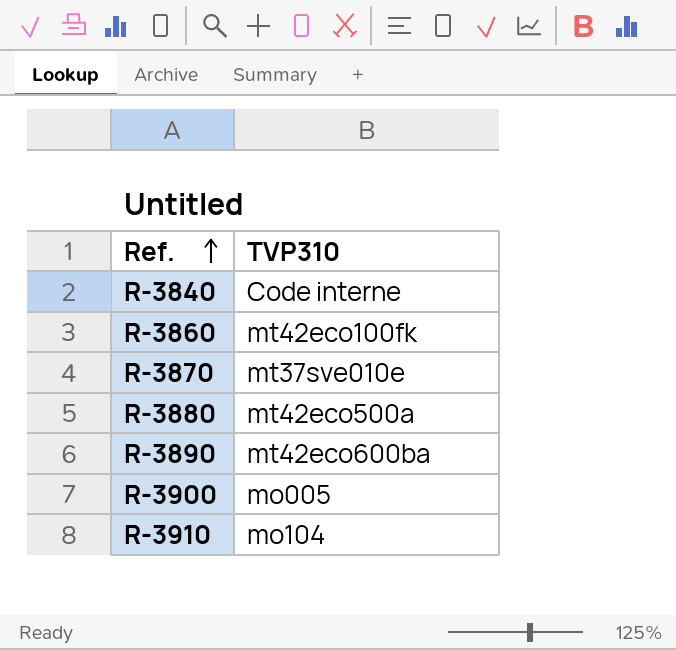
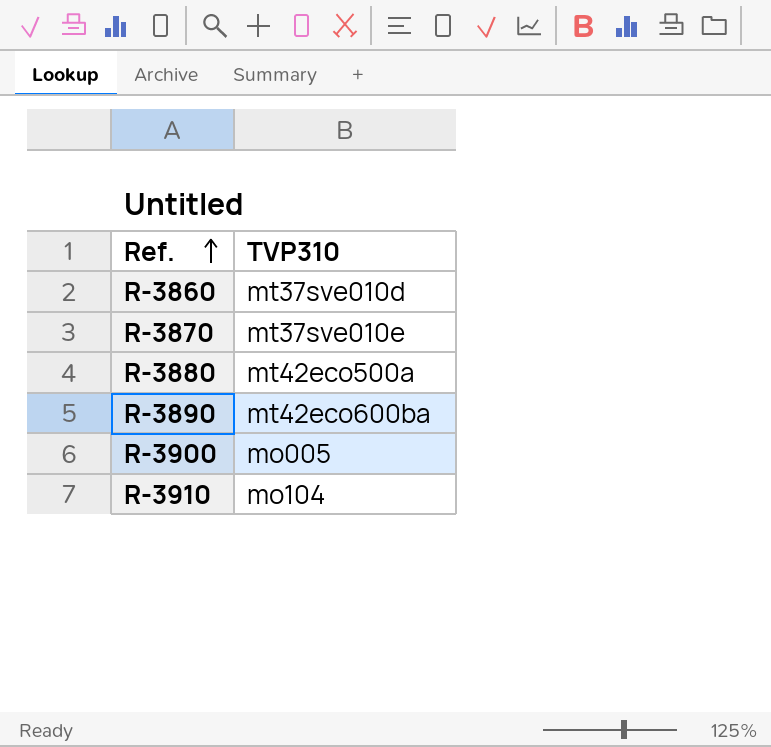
row R-3840: Code interne -> none
R-3860 | TVP310: mt42eco100fk -> mt37sve010d

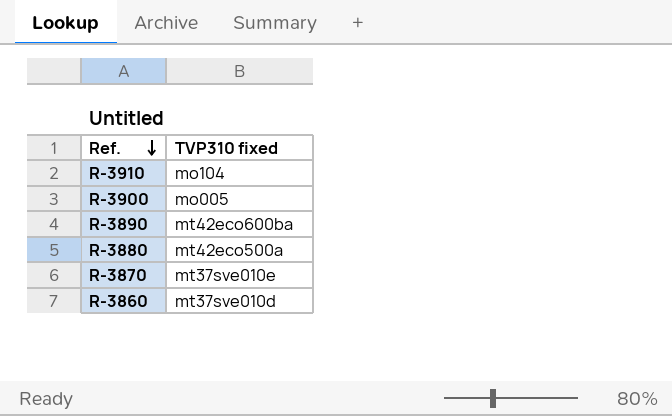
row order: Ref. ascending -> Ref. descending
column name: TVP310 -> TVP310 fixed

